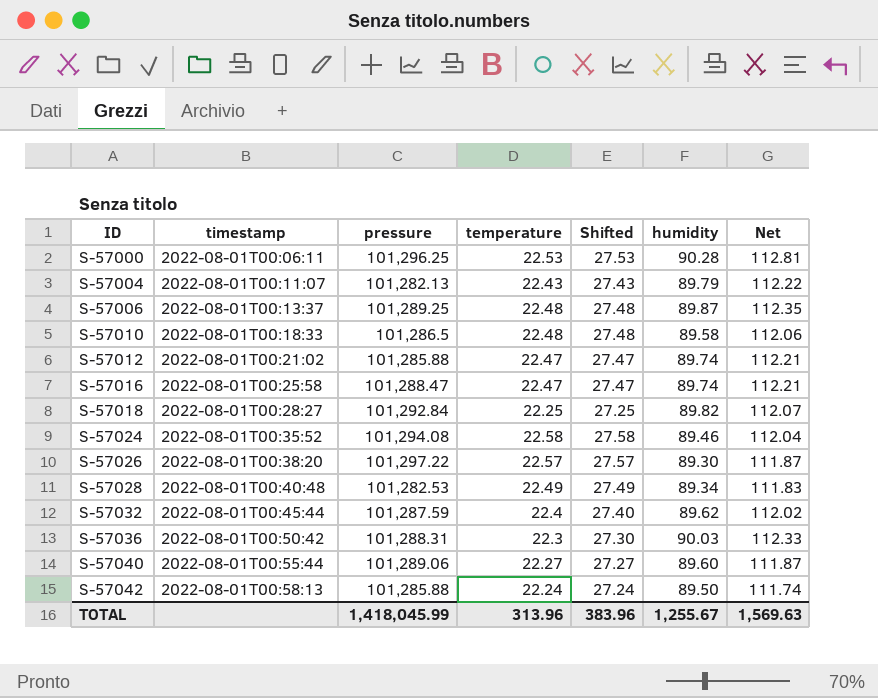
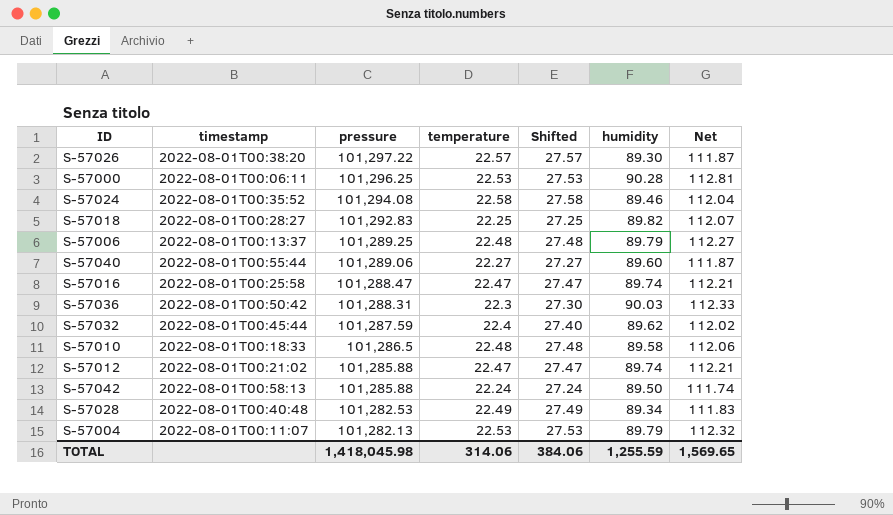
row order: ID ascending -> pressure descending
S-57018 | pressure: 101,292.84 -> 101,292.83
S-57006 | humidity: 89.87 -> 89.79
S-57006 | Net: 112.35 -> 112.27
S-57004 | temperature: 22.43 -> 22.53
S-57004 | Shifted: 27.43 -> 27.53
S-57004 | Net: 112.22 -> 112.32
TOTAL | pressure: 1,418,045.99 -> 1,418,045.98
TOTAL | temperature: 313.96 -> 314.06
TOTAL | Shifted: 383.96 -> 384.06
TOTAL | humidity: 1,255.67 -> 1,255.59
TOTAL | Net: 1,569.63 -> 1,569.65

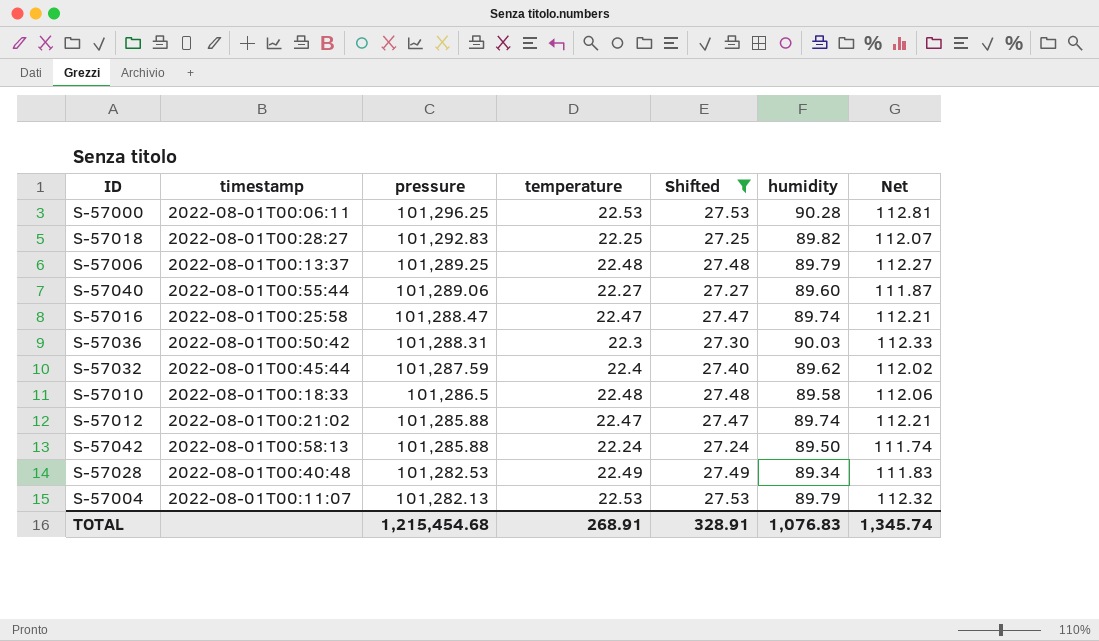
filter: none -> Shifted <= 27.53
TOTAL | pressure: 1,418,045.98 -> 1,215,454.68
TOTAL | temperature: 314.06 -> 268.91
TOTAL | Shifted: 384.06 -> 328.91
TOTAL | humidity: 1,255.59 -> 1,076.83
TOTAL | Net: 1,569.65 -> 1,345.74

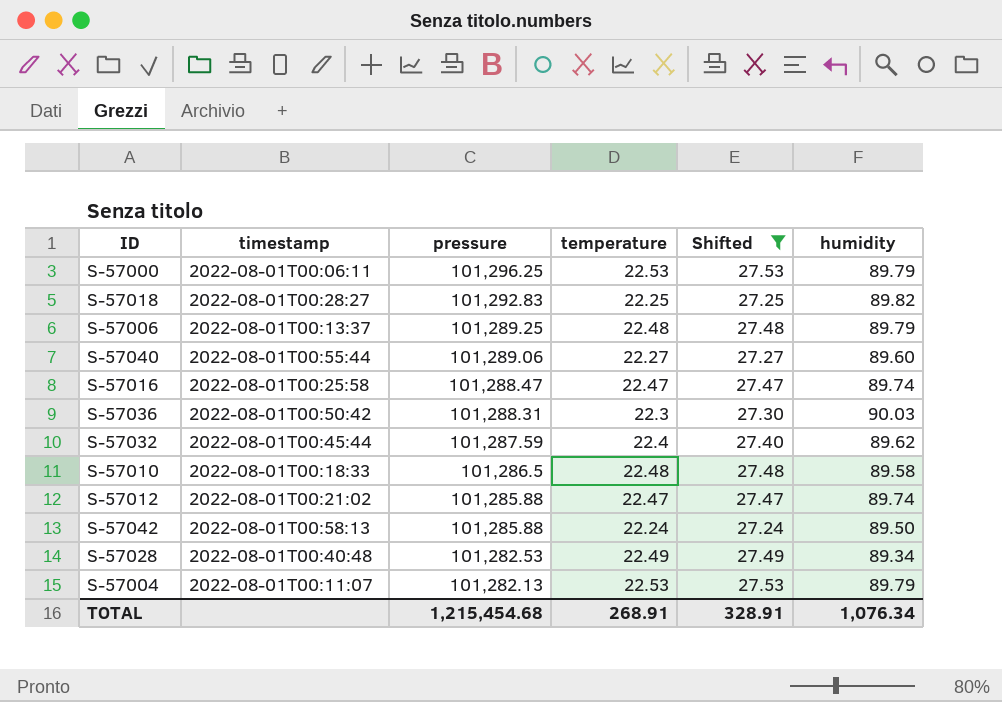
column Net | formula: [temperature] + [humidity] -> none
S-57000 | humidity: 90.28 -> 89.79
TOTAL | humidity: 1,076.83 -> 1,076.34

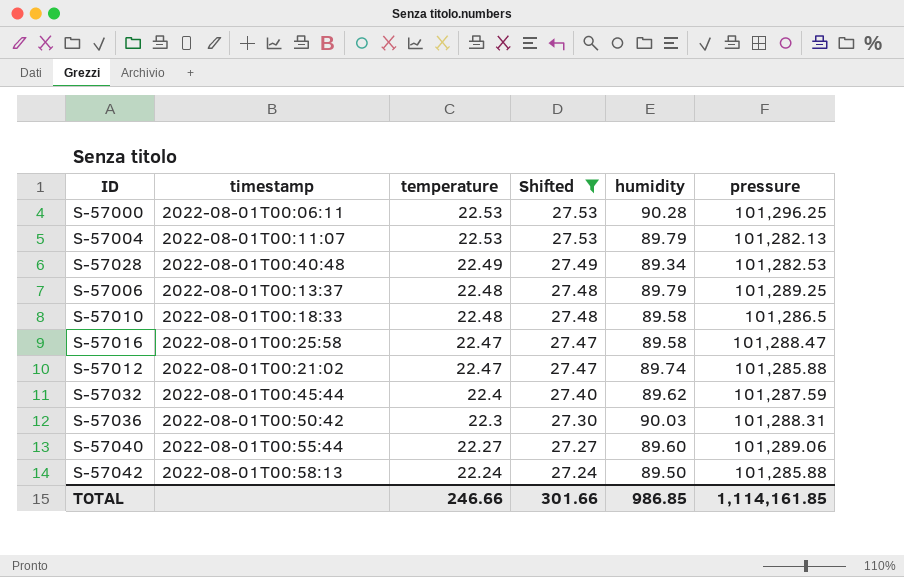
row order: pressure descending -> temperature descending
column pressure | position: 3 -> 6
row S-57018: 2022-08-01T00:28:27 | 101,292.83 | 22.25 | 27.25 | 89.82 -> none
S-57000 | humidity: 89.79 -> 90.28
S-57016 | humidity: 89.74 -> 89.58
TOTAL | temperature: 268.91 -> 246.66
TOTAL | Shifted: 328.91 -> 301.66
TOTAL | humidity: 1,076.34 -> 986.85
TOTAL | pressure: 1,215,454.68 -> 1,114,161.85

